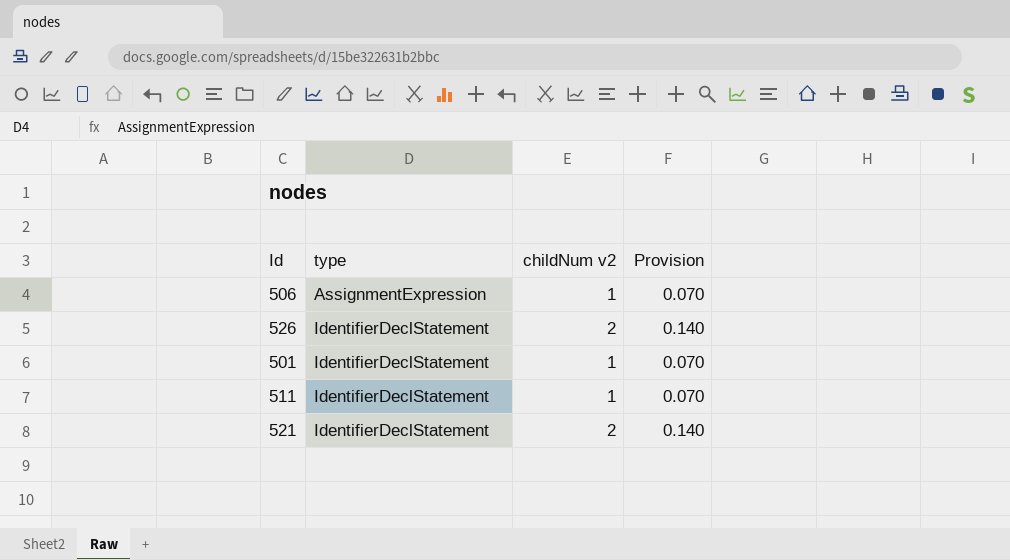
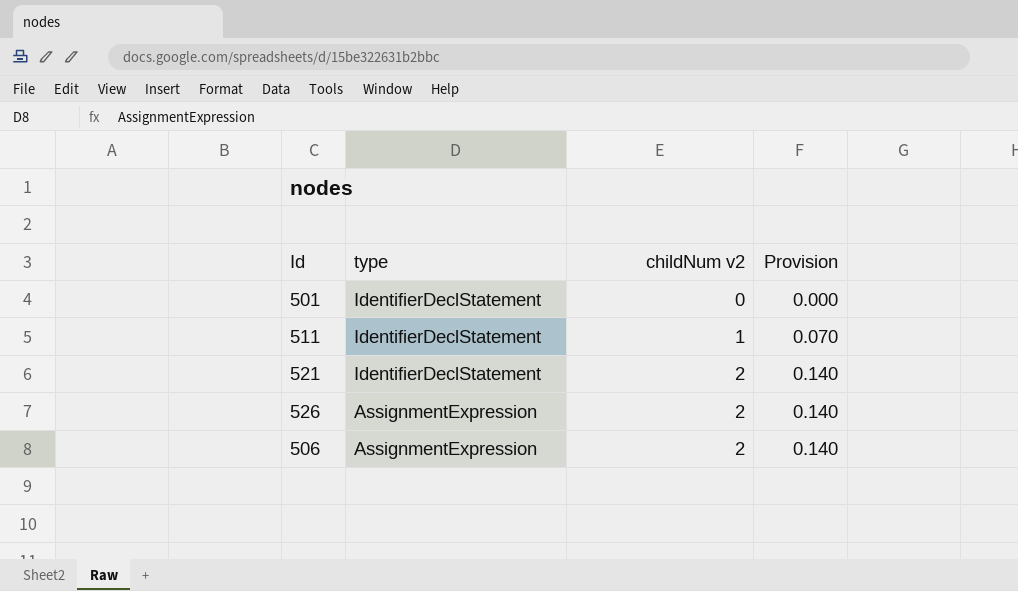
row order: type ascending -> type descending
501 | childNum v2: 1 -> 0
501 | Provision: 0.070 -> 0.000
526 | type: IdentifierDeclStatement -> AssignmentExpression
506 | childNum v2: 1 -> 2
506 | Provision: 0.070 -> 0.140

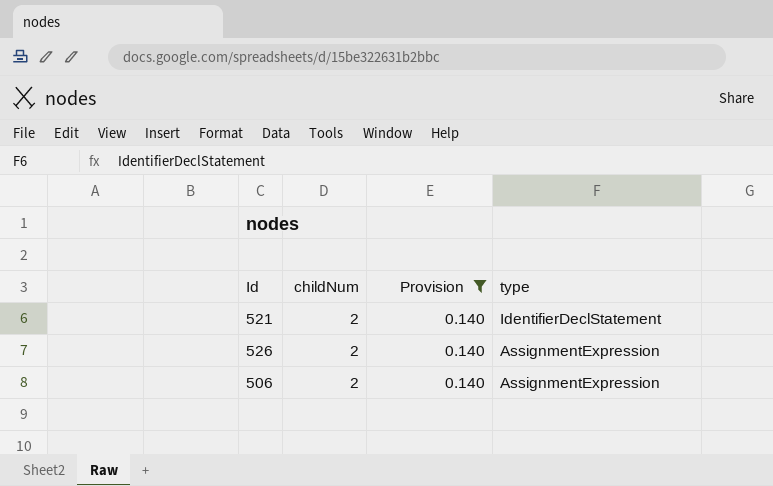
filter: none -> Provision = 0.140
column name: childNum v2 -> childNum
column type | position: 2 -> 4

